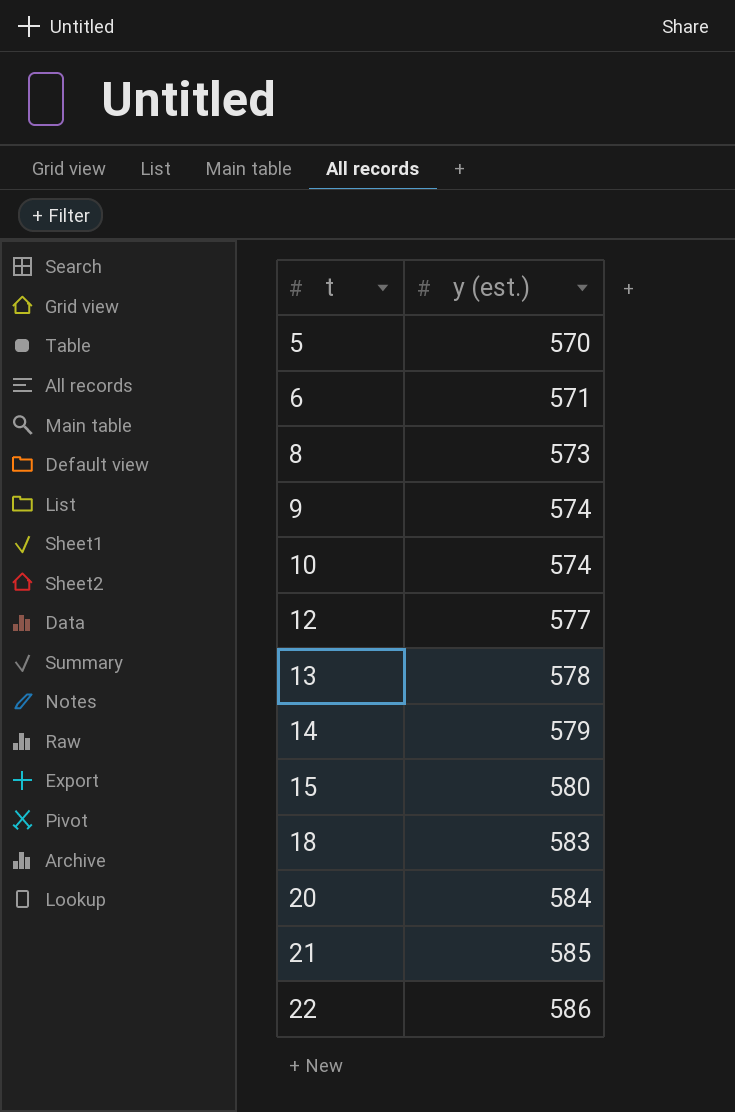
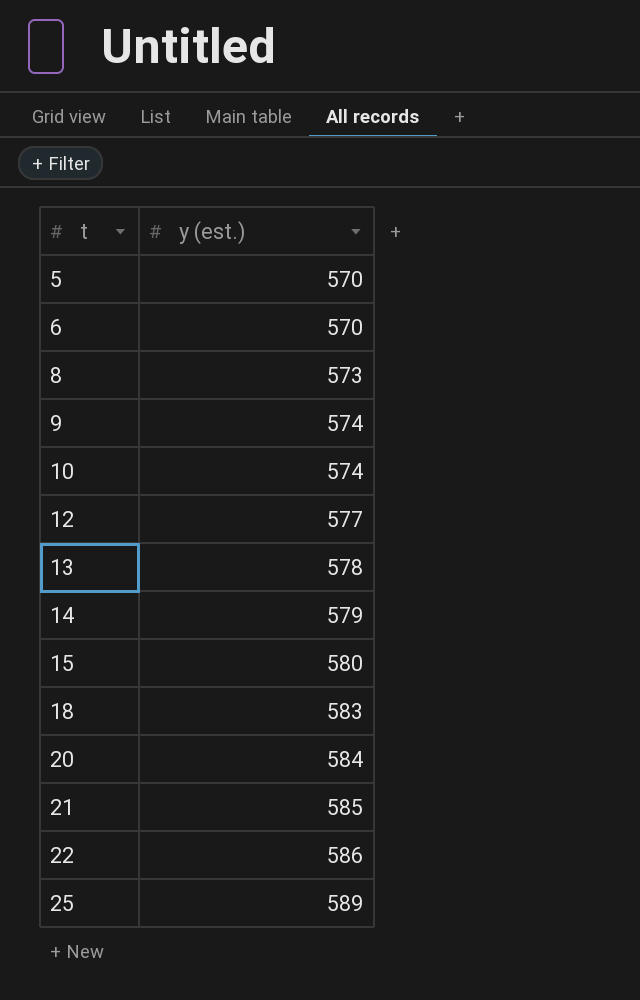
6 | y (est.): 571 -> 570
row 25: none -> 589

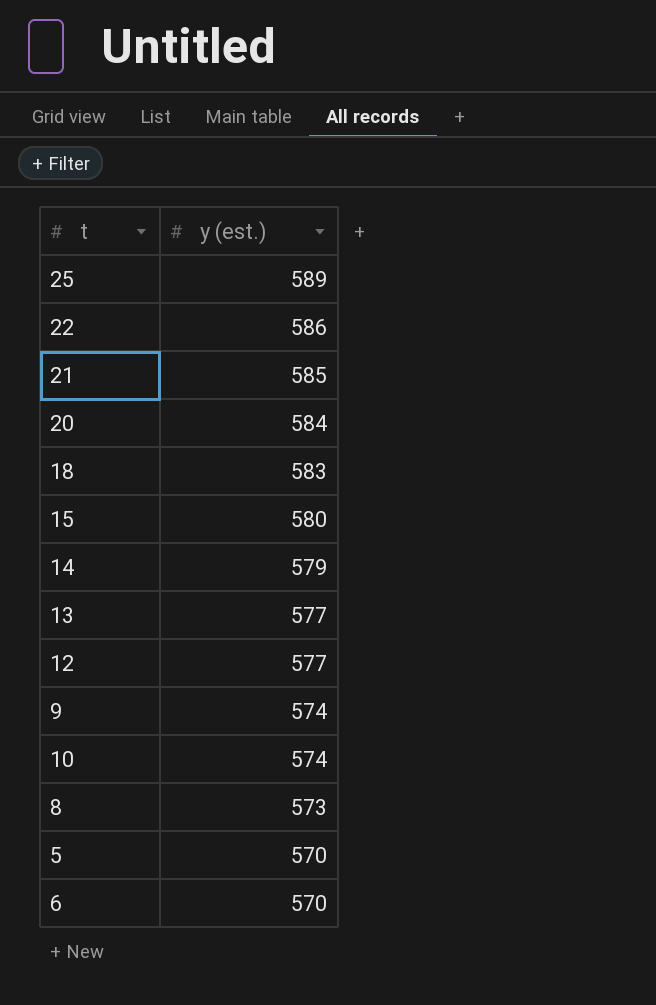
row order: t ascending -> y (est.) descending
13 | y (est.): 578 -> 577

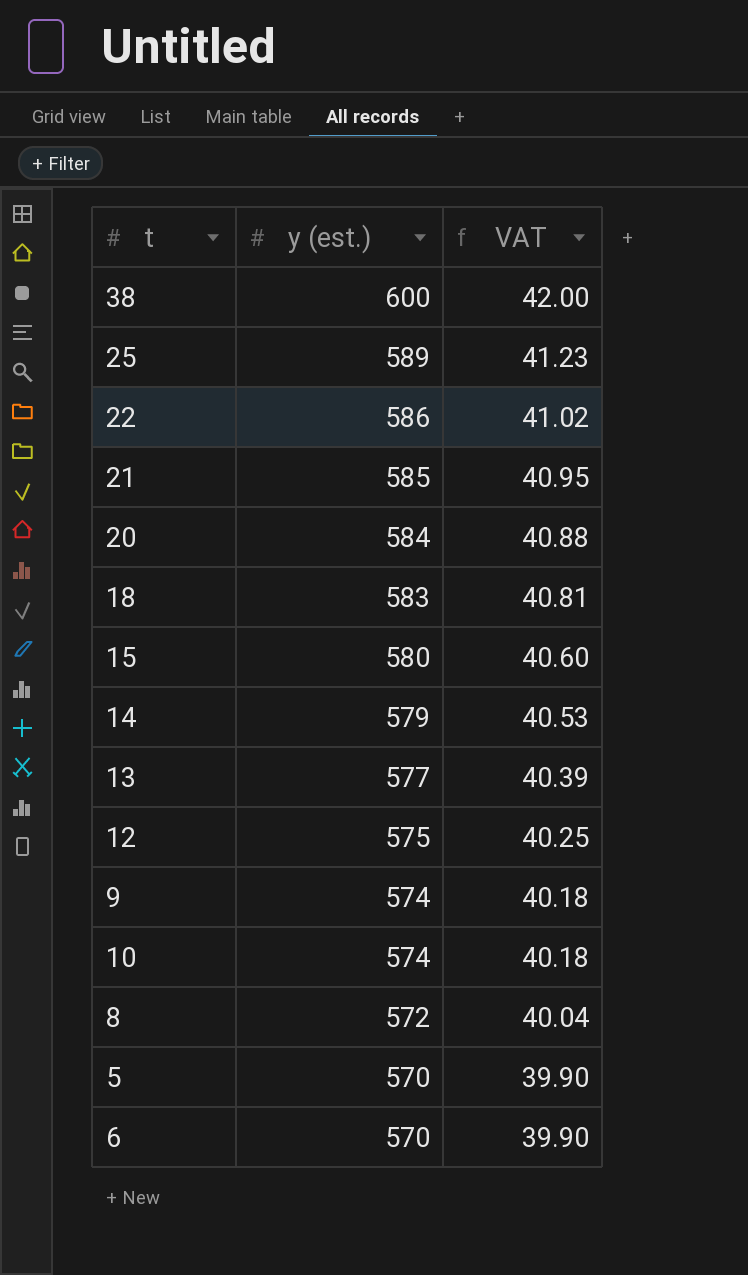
column VAT | formula: none -> [y (est.)] * 0.07
row 38: none -> 600 | 42.00
12 | y (est.): 577 -> 575
8 | y (est.): 573 -> 572

